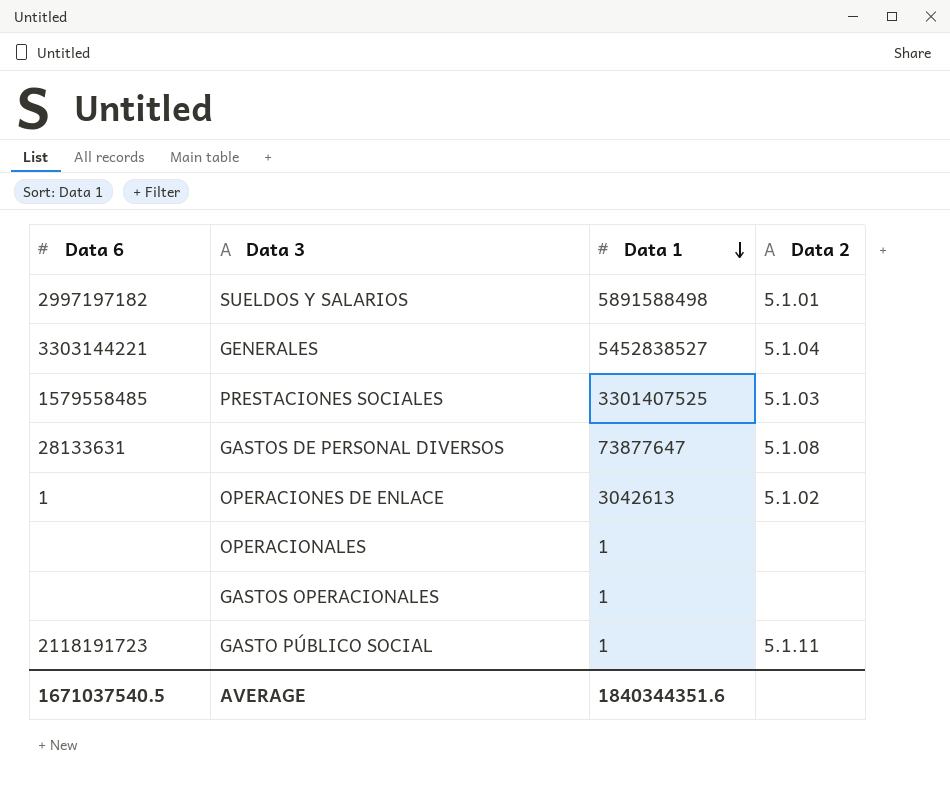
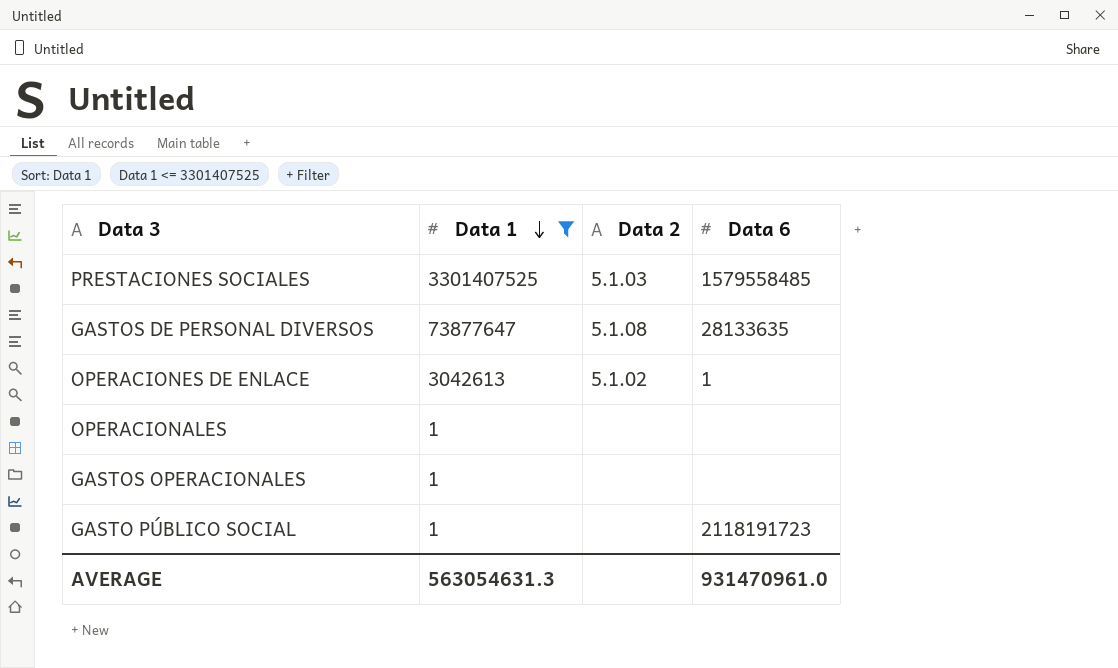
filter: none -> Data 1 <= 3301407525
column Data 6 | position: 1 -> 4
GASTOS DE PERSONAL DIVERSOS | Data 6: 28133631 -> 28133635
GASTO PÚBLICO SOCIAL | Data 2: 5.1.11 -> none
AVERAGE | Data 1: 1840344351.6 -> 563054631.3
AVERAGE | Data 6: 1671037540.5 -> 931470961.0

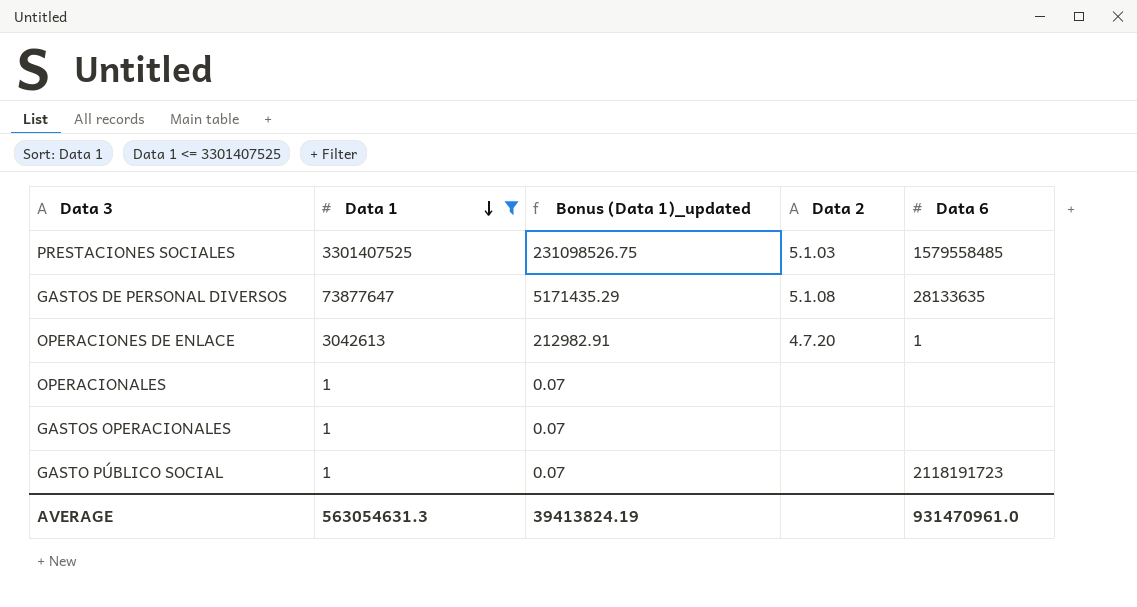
column Bonus (Data 1)_updated | formula: none -> [Data 1] * 0.07
OPERACIONES DE ENLACE | Data 2: 5.1.02 -> 4.7.20

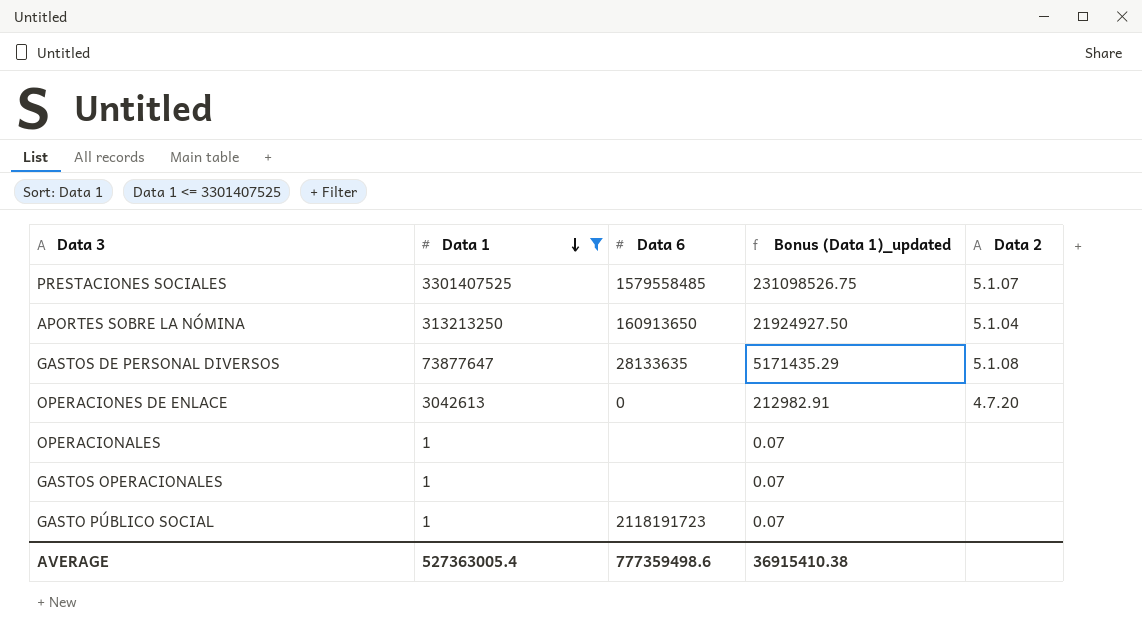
column Data 6 | position: 5 -> 3
PRESTACIONES SOCIALES | Data 2: 5.1.03 -> 5.1.07
row APORTES SOBRE LA NÓMINA: none -> 313213250 | 160913650 | 21924927.50 | 5.1.04
OPERACIONES DE ENLACE | Data 6: 1 -> 0
AVERAGE | Data 1: 563054631.3 -> 527363005.4
AVERAGE | Data 6: 931470961.0 -> 777359498.6
AVERAGE | Bonus (Data 1)_updated: 39413824.19 -> 36915410.38

